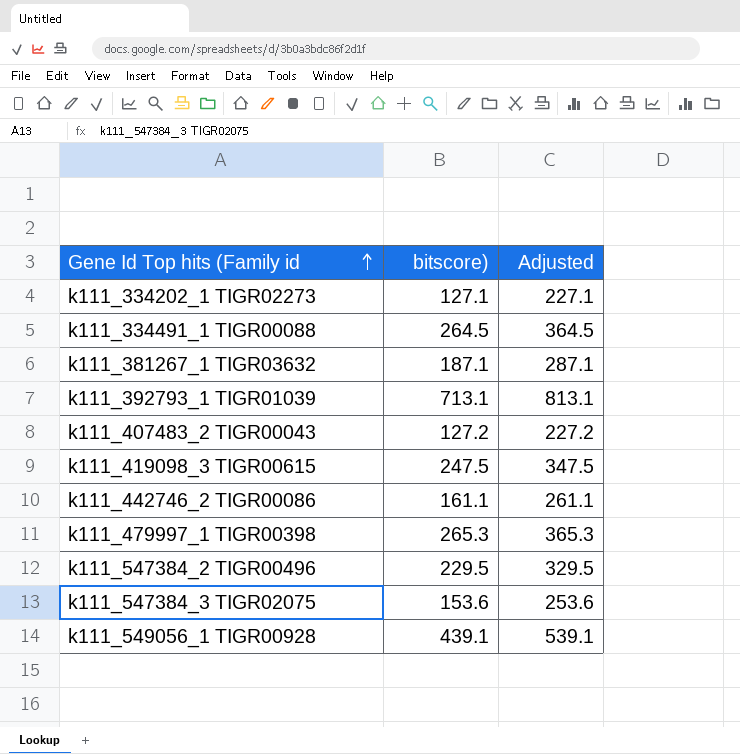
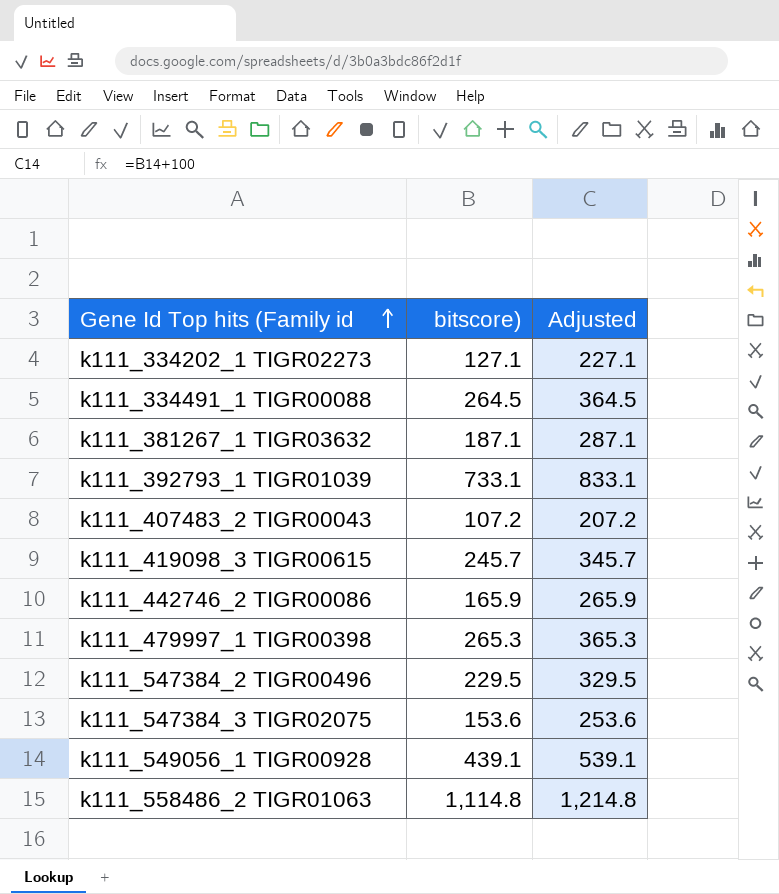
k111_392793_1 TIGR01039 | bitscore): 713.1 -> 733.1
k111_392793_1 TIGR01039 | Adjusted: 813.1 -> 833.1
k111_407483_2 TIGR00043 | bitscore): 127.2 -> 107.2
k111_407483_2 TIGR00043 | Adjusted: 227.2 -> 207.2
k111_419098_3 TIGR00615 | bitscore): 247.5 -> 245.7
k111_419098_3 TIGR00615 | Adjusted: 347.5 -> 345.7
k111_442746_2 TIGR00086 | bitscore): 161.1 -> 165.9
k111_442746_2 TIGR00086 | Adjusted: 261.1 -> 265.9
row k111_558486_2 TIGR01063: none -> 1,114.8 | 1,214.8

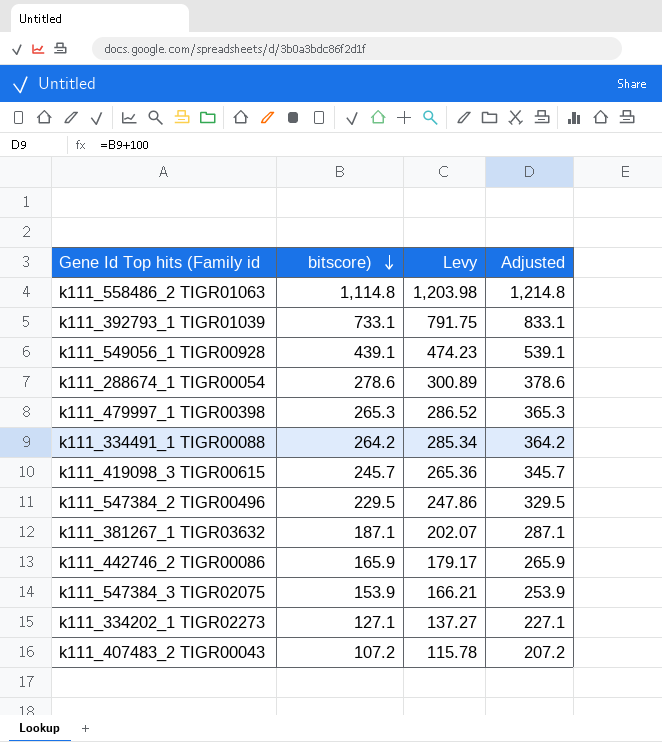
row order: Gene Id Top hits (Family id ascending -> bitscore) descending
column Levy | formula: none -> [bitscore)] * 1.08
row k111_288674_1 TIGR00054: none -> 278.6 | 300.89 | 378.6
k111_334491_1 TIGR00088 | bitscore): 264.5 -> 264.2
k111_334491_1 TIGR00088 | Adjusted: 364.5 -> 364.2
k111_547384_3 TIGR02075 | bitscore): 153.6 -> 153.9
k111_547384_3 TIGR02075 | Adjusted: 253.6 -> 253.9

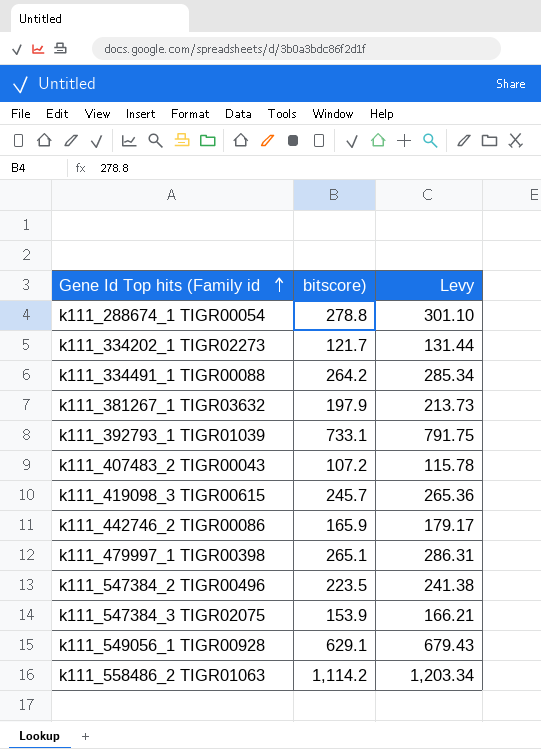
row order: bitscore) descending -> Gene Id Top hits (Family id ascending
column Adjusted | formula: [bitscore)] + 100 -> none
k111_288674_1 TIGR00054 | bitscore): 278.6 -> 278.8
k111_288674_1 TIGR00054 | Levy: 300.89 -> 301.10
k111_334202_1 TIGR02273 | bitscore): 127.1 -> 121.7
k111_334202_1 TIGR02273 | Levy: 137.27 -> 131.44
k111_381267_1 TIGR03632 | bitscore): 187.1 -> 197.9
k111_381267_1 TIGR03632 | Levy: 202.07 -> 213.73
k111_479997_1 TIGR00398 | bitscore): 265.3 -> 265.1
k111_479997_1 TIGR00398 | Levy: 286.52 -> 286.31
k111_547384_2 TIGR00496 | bitscore): 229.5 -> 223.5
k111_547384_2 TIGR00496 | Levy: 247.86 -> 241.38
k111_549056_1 TIGR00928 | bitscore): 439.1 -> 629.1
k111_549056_1 TIGR00928 | Levy: 474.23 -> 679.43
k111_558486_2 TIGR01063 | bitscore): 1,114.8 -> 1,114.2
k111_558486_2 TIGR01063 | Levy: 1,203.98 -> 1,203.34

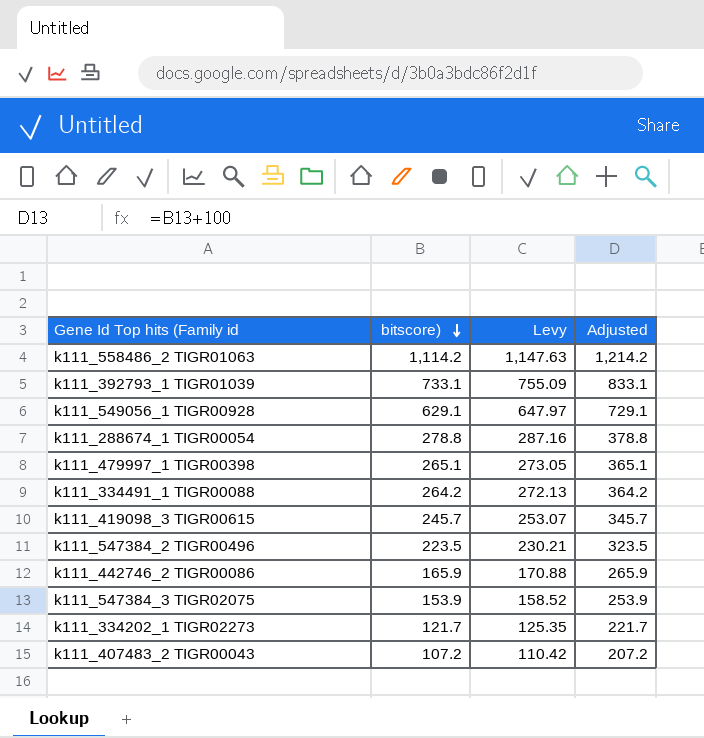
row order: Gene Id Top hits (Family id ascending -> bitscore) descending
column Levy | formula: [bitscore)] * 1.08 -> [bitscore)] * 1.03
column Adjusted | formula: none -> [bitscore)] + 100
row k111_381267_1 TIGR03632: 197.9 | 213.73 -> none

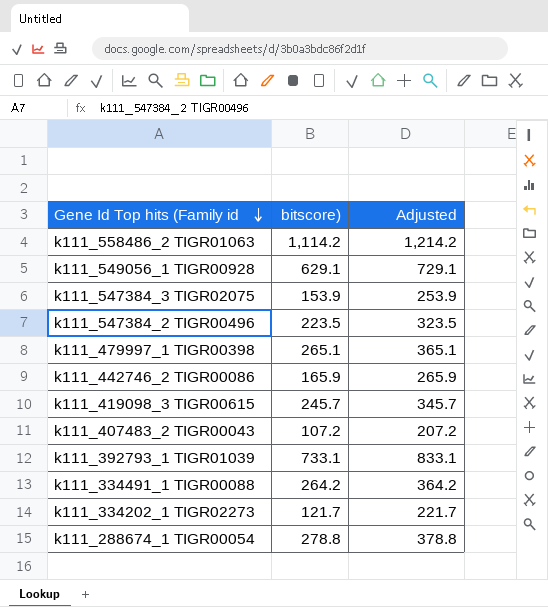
row order: bitscore) descending -> Gene Id Top hits (Family id descending
column Levy | formula: [bitscore)] * 1.03 -> none

